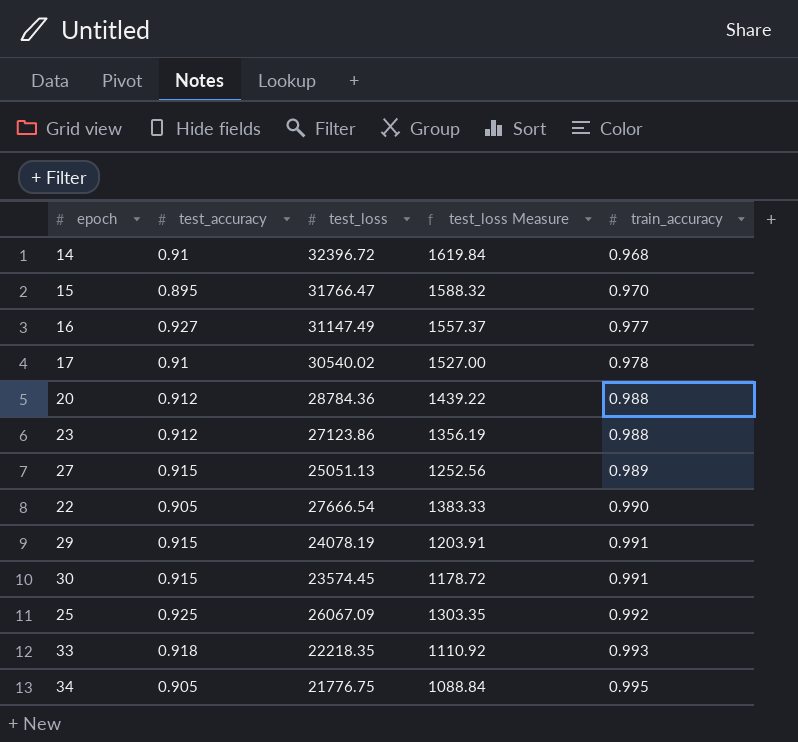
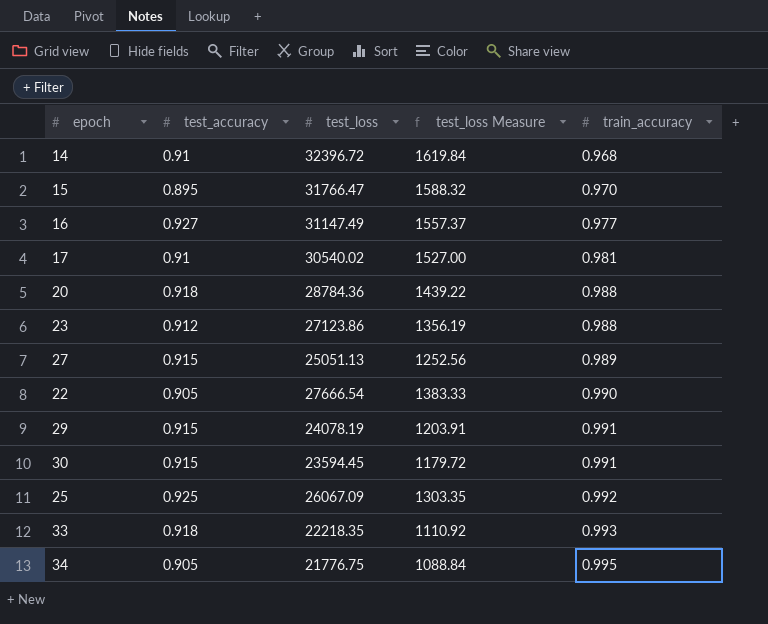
17 | train_accuracy: 0.978 -> 0.981
20 | test_accuracy: 0.912 -> 0.918
30 | test_loss: 23574.45 -> 23594.45
30 | test_loss Measure: 1178.72 -> 1179.72

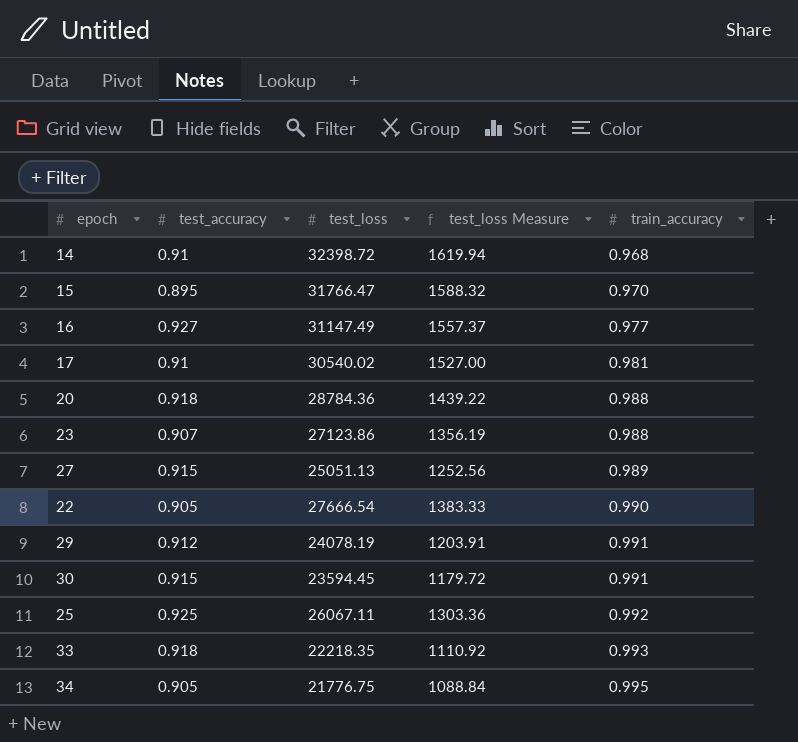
14 | test_loss: 32396.72 -> 32398.72
14 | test_loss Measure: 1619.84 -> 1619.94
23 | test_accuracy: 0.912 -> 0.907
29 | test_accuracy: 0.915 -> 0.912
25 | test_loss: 26067.09 -> 26067.11
25 | test_loss Measure: 1303.35 -> 1303.36

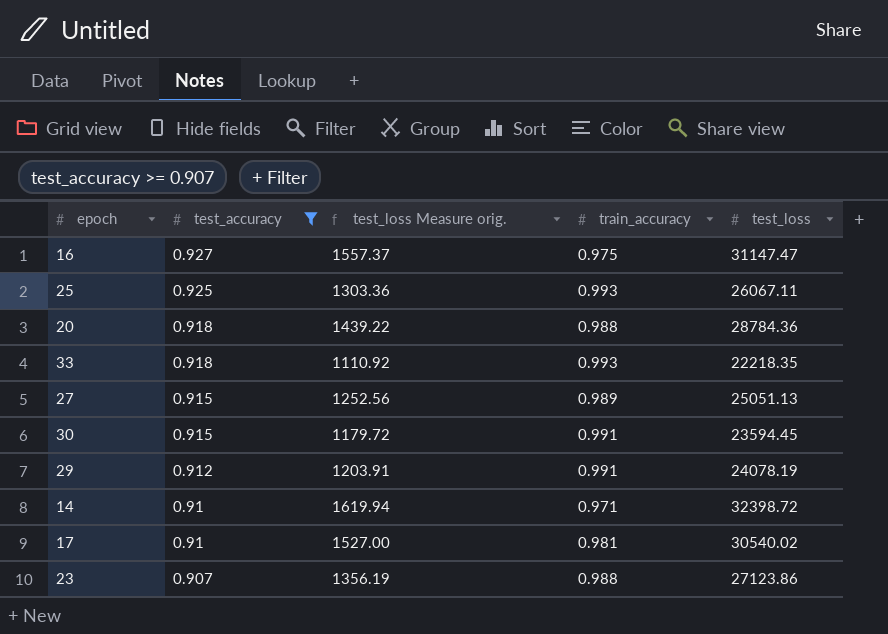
filter: none -> test_accuracy >= 0.907
row order: train_accuracy ascending -> test_accuracy descending
column name: test_loss Measure -> test_loss Measure orig.
column test_loss | position: 3 -> 5
16 | train_accuracy: 0.977 -> 0.975
16 | test_loss: 31147.49 -> 31147.47
25 | train_accuracy: 0.992 -> 0.993
14 | train_accuracy: 0.968 -> 0.971

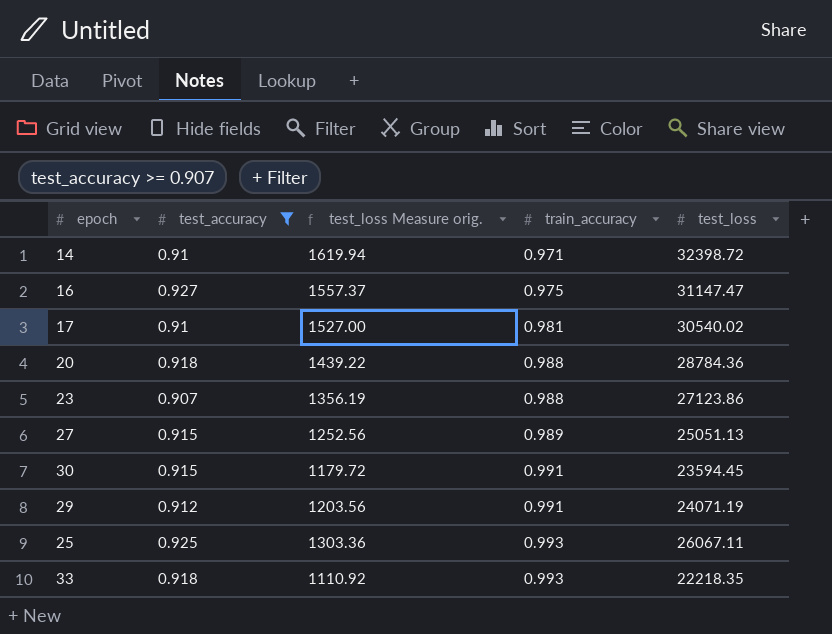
row order: test_accuracy descending -> train_accuracy ascending
29 | test_loss Measure orig.: 1203.91 -> 1203.56
29 | test_loss: 24078.19 -> 24071.19

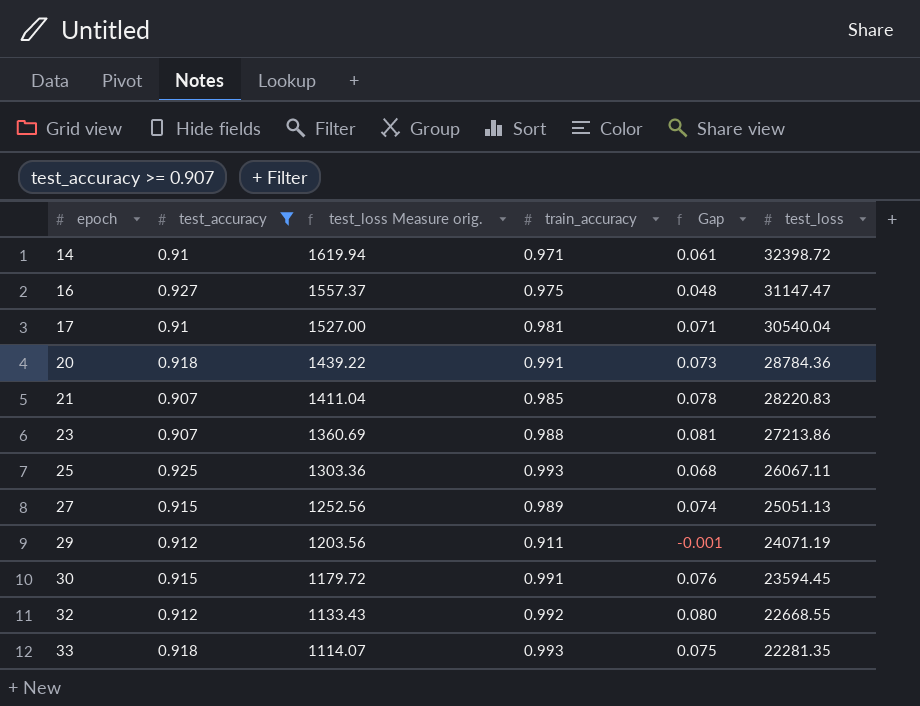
row order: train_accuracy ascending -> epoch ascending
column Gap | formula: none -> [train_accuracy] - [test_accuracy]
17 | test_loss: 30540.02 -> 30540.04
20 | train_accuracy: 0.988 -> 0.991
row 21: none -> 0.907 | 1411.04 | 0.985 | 0.078 | 28220.83
23 | test_loss Measure orig.: 1356.19 -> 1360.69
23 | test_loss: 27123.86 -> 27213.86
29 | train_accuracy: 0.991 -> 0.911
row 32: none -> 0.912 | 1133.43 | 0.992 | 0.080 | 22668.55
33 | test_loss Measure orig.: 1110.92 -> 1114.07
33 | test_loss: 22218.35 -> 22281.35

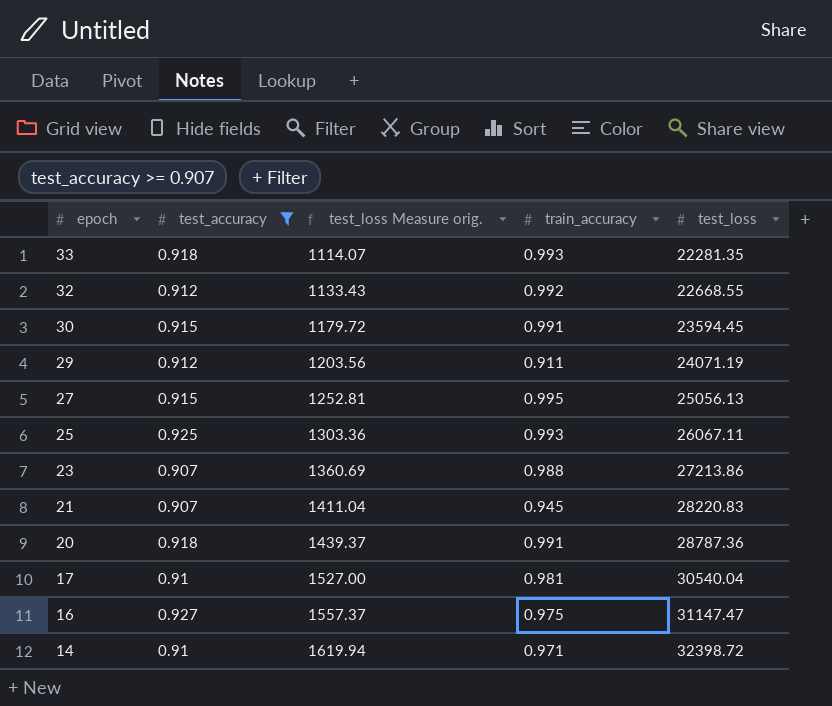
row order: epoch ascending -> epoch descending
column Gap | formula: [train_accuracy] - [test_accuracy] -> none
27 | test_loss Measure orig.: 1252.56 -> 1252.81
27 | train_accuracy: 0.989 -> 0.995
27 | test_loss: 25051.13 -> 25056.13
21 | train_accuracy: 0.985 -> 0.945
20 | test_loss Measure orig.: 1439.22 -> 1439.37
20 | test_loss: 28784.36 -> 28787.36

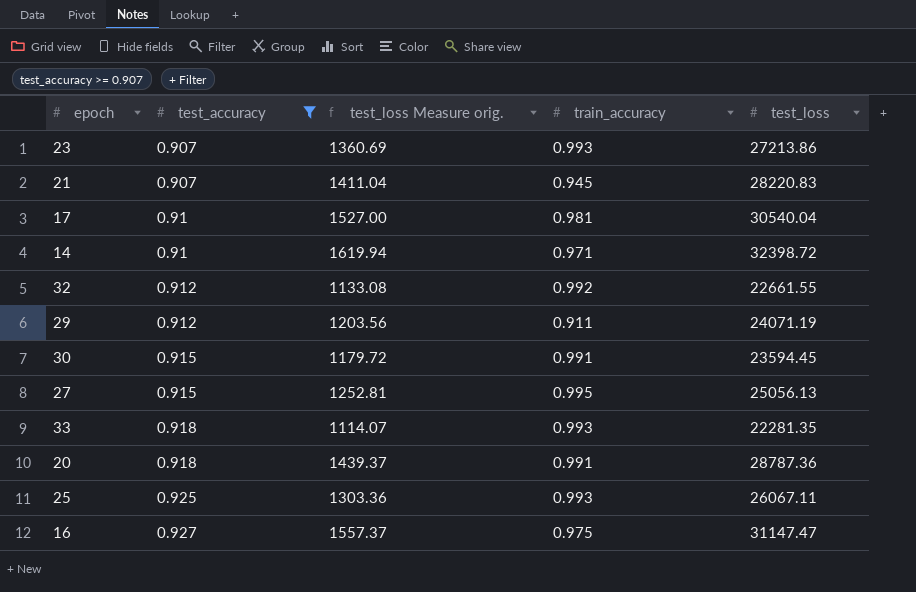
row order: epoch descending -> test_accuracy ascending
23 | train_accuracy: 0.988 -> 0.993
32 | test_loss Measure orig.: 1133.43 -> 1133.08
32 | test_loss: 22668.55 -> 22661.55

